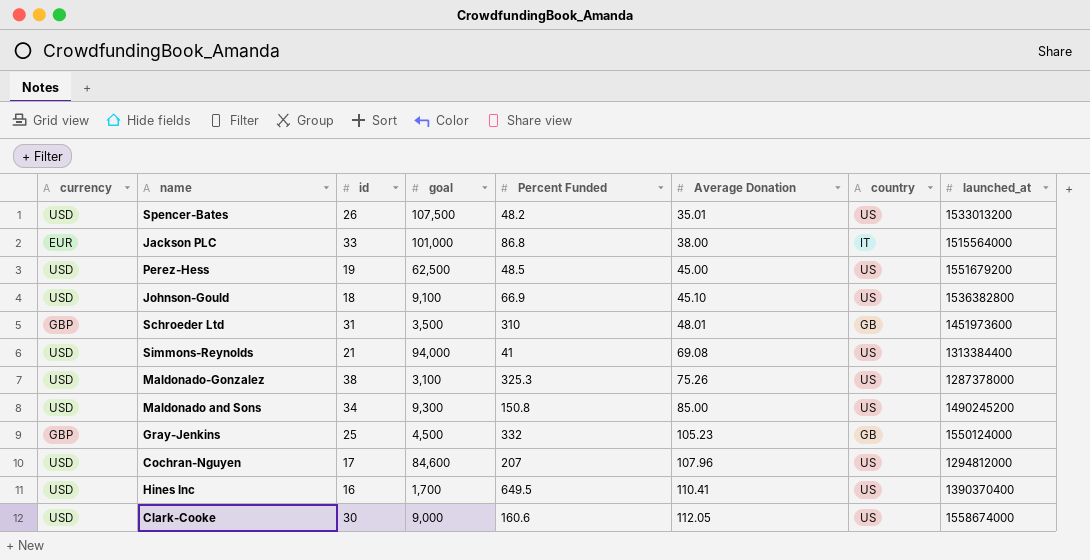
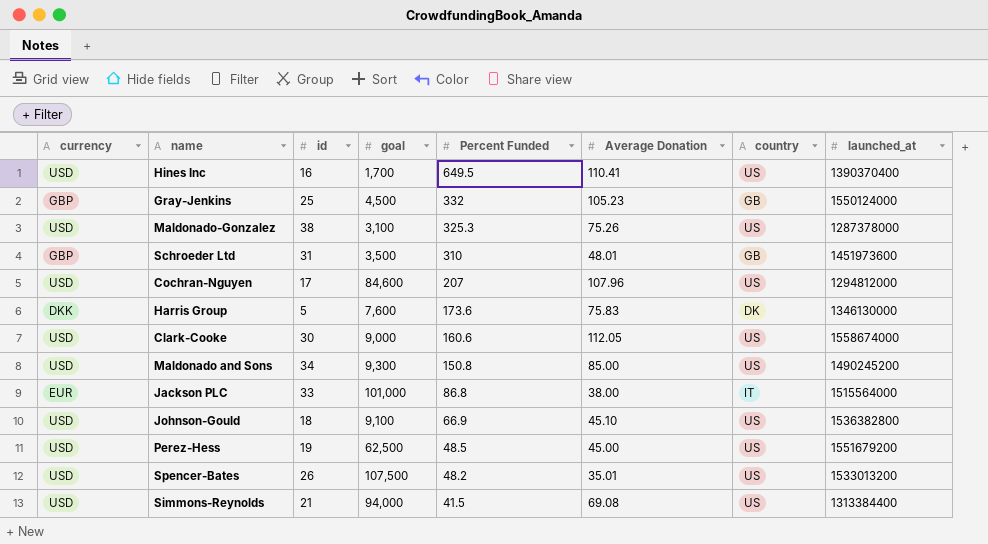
row order: Average Donation ascending -> Percent Funded descending
row Harris Group: none -> DKK | 5 | 7,600 | 173.6 | 75.83 | DK | 1346130000
Simmons-Reynolds | Percent Funded: 41 -> 41.5

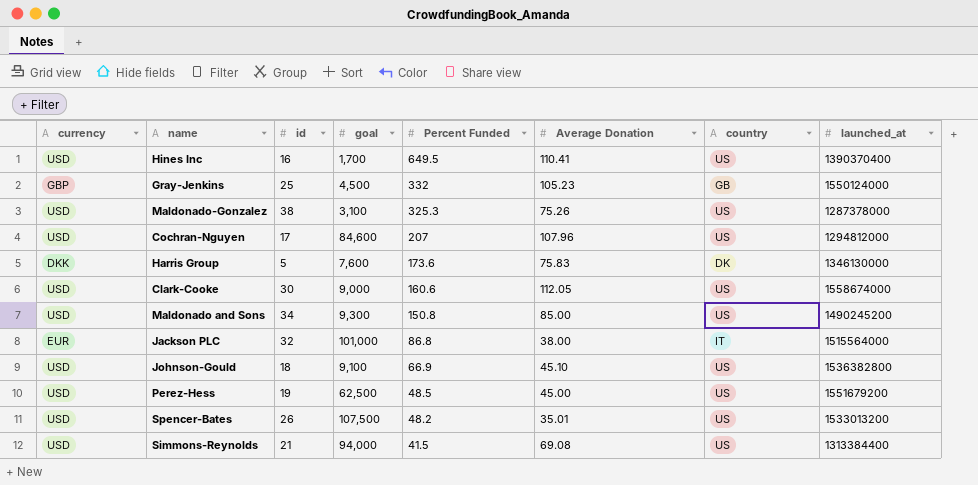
row Schroeder Ltd: GBP | 31 | 3,500 | 310 | 48.01 | GB | 1451973600 -> none
Jackson PLC | id: 33 -> 32

